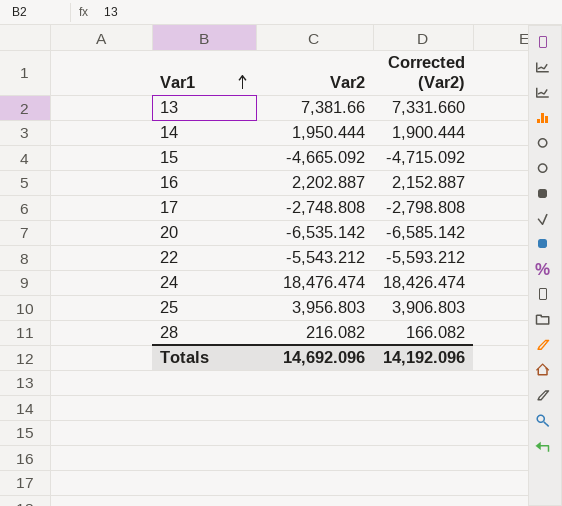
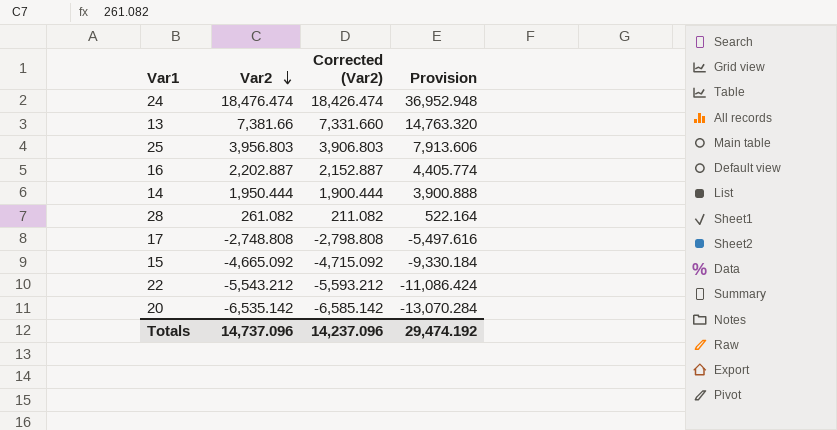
row order: Var1 ascending -> Var2 descending
column Provision | formula: none -> [Var2] * 2
28 | Var2: 216.082 -> 261.082
28 | Corrected (Var2): 166.082 -> 211.082
Totals | Var2: 14,692.096 -> 14,737.096
Totals | Corrected (Var2): 14,192.096 -> 14,237.096

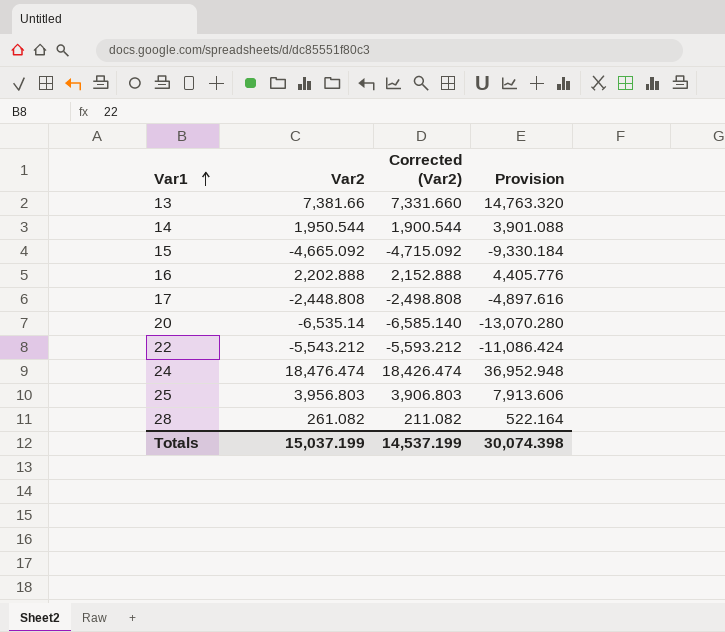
row order: Var2 descending -> Var1 ascending
14 | Var2: 1,950.444 -> 1,950.544
14 | Corrected (Var2): 1,900.444 -> 1,900.544
14 | Provision: 3,900.888 -> 3,901.088
16 | Var2: 2,202.887 -> 2,202.888
16 | Corrected (Var2): 2,152.887 -> 2,152.888
16 | Provision: 4,405.774 -> 4,405.776
17 | Var2: -2,748.808 -> -2,448.808
17 | Corrected (Var2): -2,798.808 -> -2,498.808
17 | Provision: -5,497.616 -> -4,897.616
20 | Var2: -6,535.142 -> -6,535.14
20 | Corrected (Var2): -6,585.142 -> -6,585.140
20 | Provision: -13,070.284 -> -13,070.280
Totals | Var2: 14,737.096 -> 15,037.199
Totals | Corrected (Var2): 14,237.096 -> 14,537.199
Totals | Provision: 29,474.192 -> 30,074.398

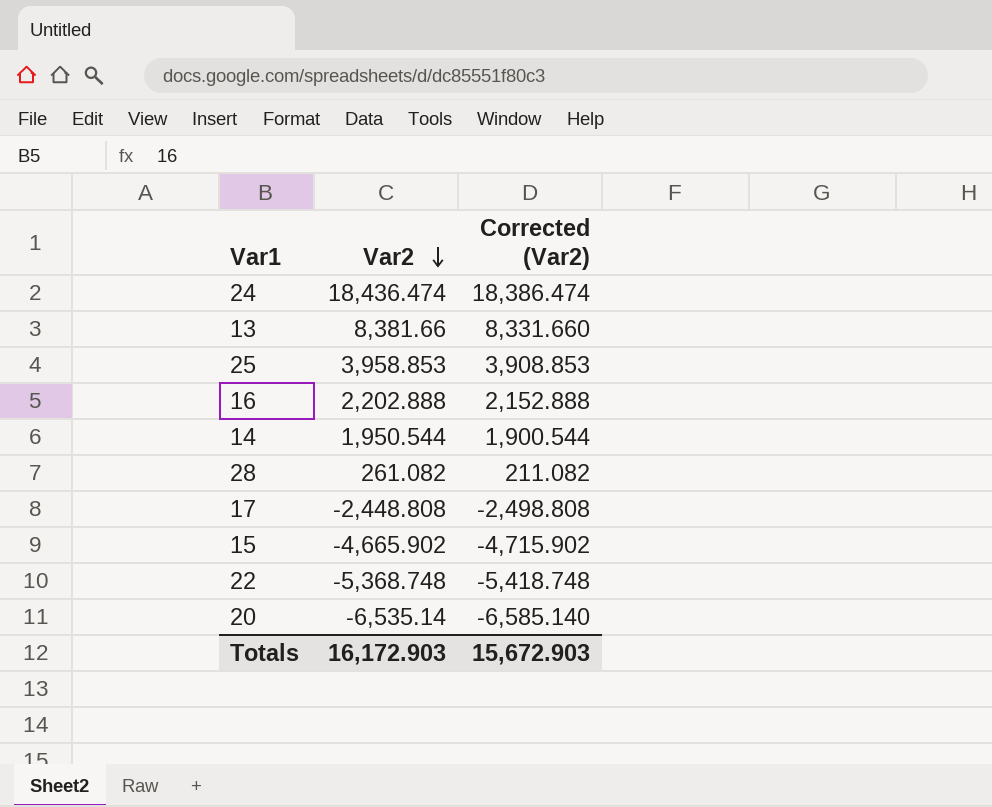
row order: Var1 ascending -> Var2 descending
column Provision | formula: [Var2] * 2 -> none
24 | Var2: 18,476.474 -> 18,436.474
24 | Corrected (Var2): 18,426.474 -> 18,386.474
13 | Var2: 7,381.66 -> 8,381.66
13 | Corrected (Var2): 7,331.660 -> 8,331.660
25 | Var2: 3,956.803 -> 3,958.853
25 | Corrected (Var2): 3,906.803 -> 3,908.853
15 | Var2: -4,665.092 -> -4,665.902
15 | Corrected (Var2): -4,715.092 -> -4,715.902
22 | Var2: -5,543.212 -> -5,368.748
22 | Corrected (Var2): -5,593.212 -> -5,418.748
Totals | Var2: 15,037.199 -> 16,172.903
Totals | Corrected (Var2): 14,537.199 -> 15,672.903

